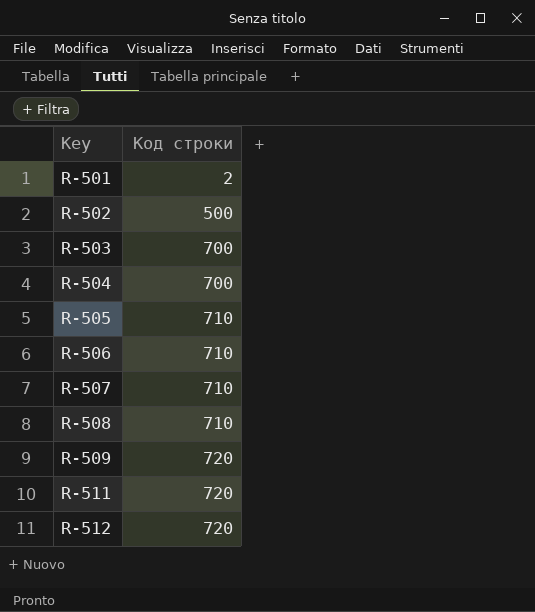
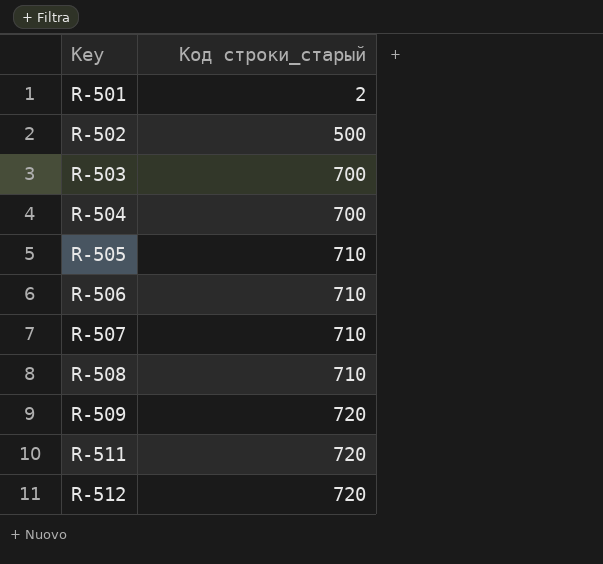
column name: Код строки -> Код строки_старый

